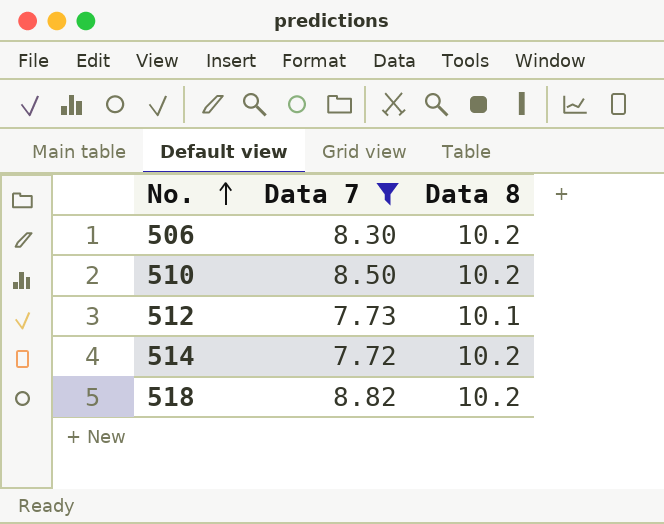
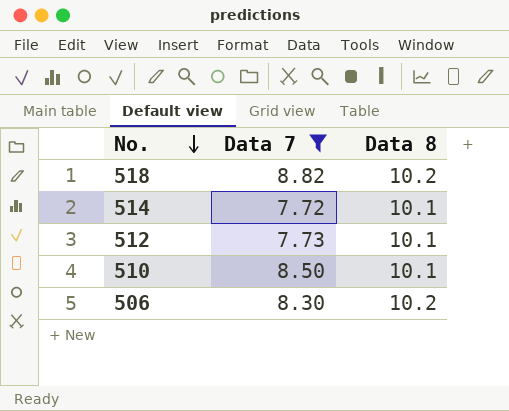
row order: No. ascending -> No. descending
514 | Data 8: 10.2 -> 10.1
510 | Data 8: 10.2 -> 10.1

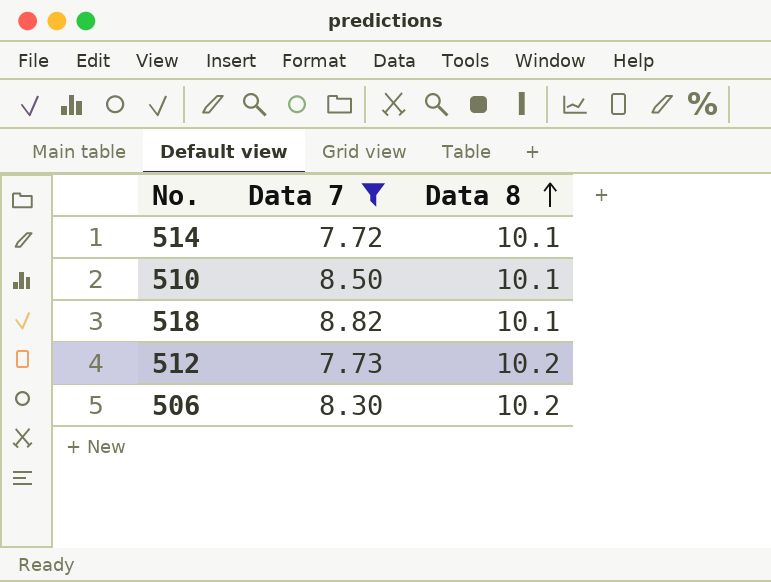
row order: No. descending -> Data 8 ascending
518 | Data 8: 10.2 -> 10.1
512 | Data 8: 10.1 -> 10.2

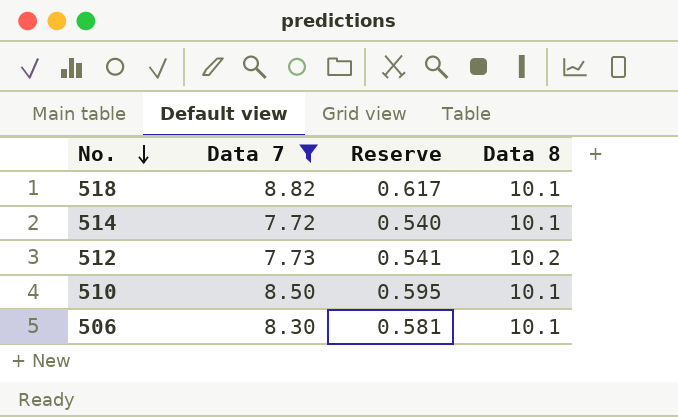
row order: Data 8 ascending -> No. descending
column Reserve | formula: none -> [Data 7] * 0.07
506 | Data 8: 10.2 -> 10.1

